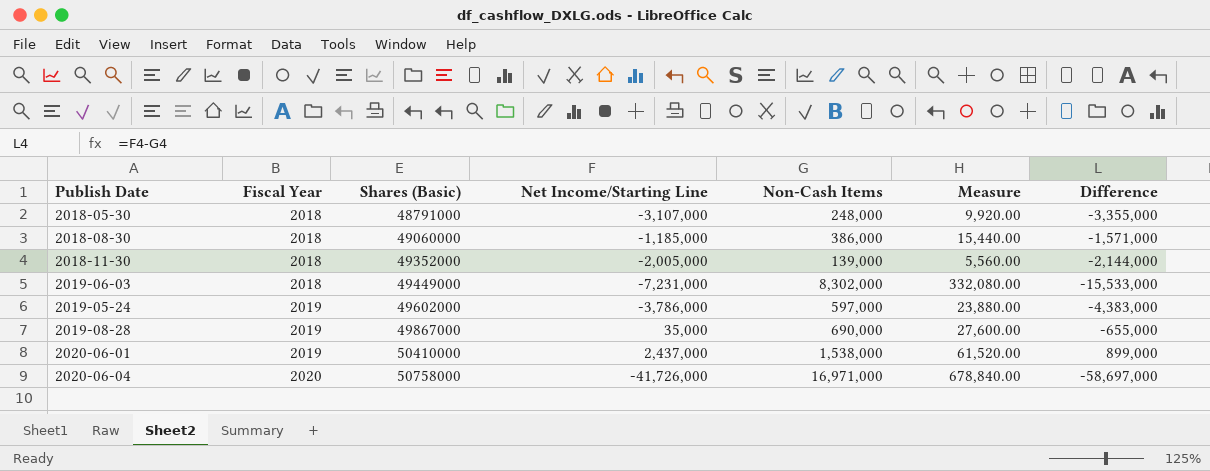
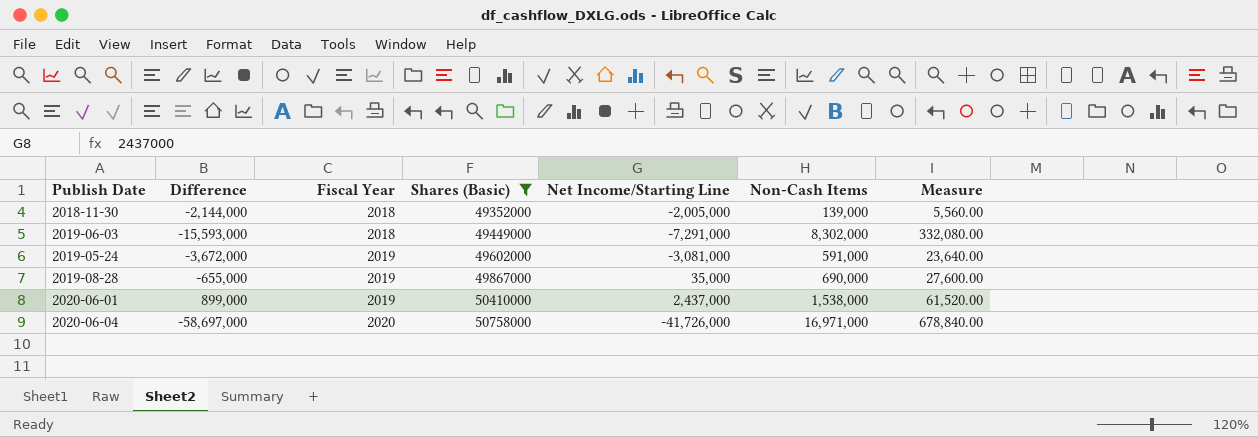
filter: none -> Shares (Basic) >= 49352000
column Difference | position: 7 -> 2
2019-06-03 | Difference: -15,533,000 -> -15,593,000
2019-06-03 | Net Income/Starting Line: -7,231,000 -> -7,291,000
2019-05-24 | Difference: -4,383,000 -> -3,672,000
2019-05-24 | Net Income/Starting Line: -3,786,000 -> -3,081,000
2019-05-24 | Non-Cash Items: 597,000 -> 591,000
2019-05-24 | Measure: 23,880.00 -> 23,640.00

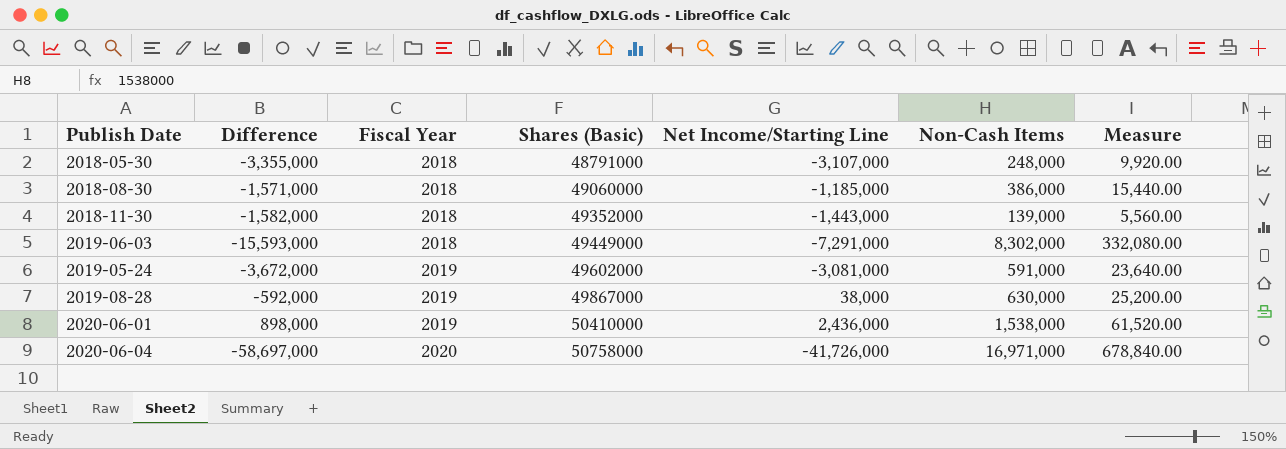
filter: Shares (Basic) >= 49352000 -> none
2018-11-30 | Difference: -2,144,000 -> -1,582,000
2018-11-30 | Net Income/Starting Line: -2,005,000 -> -1,443,000
2019-08-28 | Difference: -655,000 -> -592,000
2019-08-28 | Net Income/Starting Line: 35,000 -> 38,000
2019-08-28 | Non-Cash Items: 690,000 -> 630,000
2019-08-28 | Measure: 27,600.00 -> 25,200.00
2020-06-01 | Difference: 899,000 -> 898,000
2020-06-01 | Net Income/Starting Line: 2,437,000 -> 2,436,000

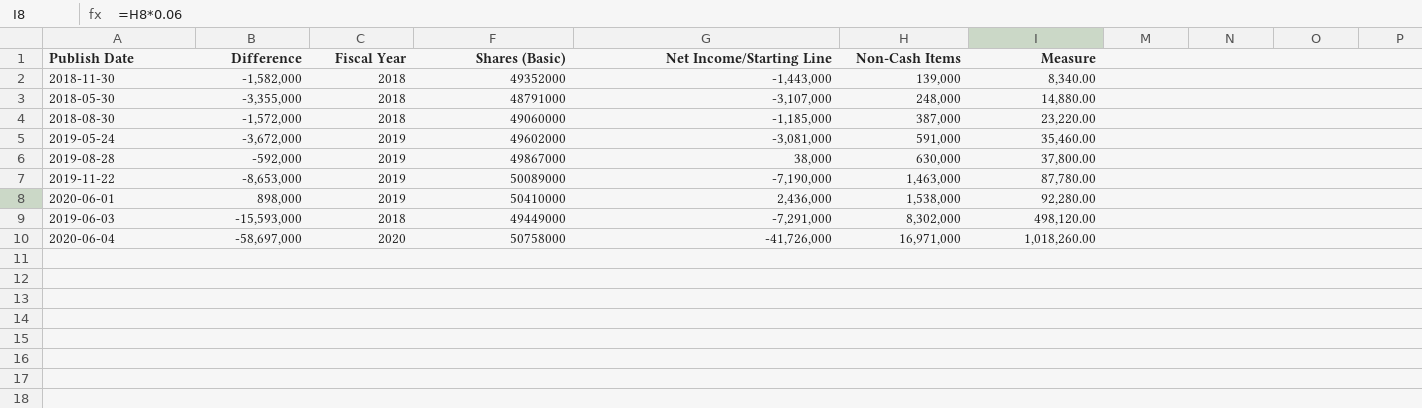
row order: Fiscal Year ascending -> Non-Cash Items ascending
column Measure | formula: [Non-Cash Items] * 0.04 -> [Non-Cash Items] * 0.06
2018-08-30 | Difference: -1,571,000 -> -1,572,000
2018-08-30 | Non-Cash Items: 386,000 -> 387,000
row 2019-11-22: none -> -8,653,000 | 2019 | 50089000 | -7,190,000 | 1,463,000 | 87,780.00

